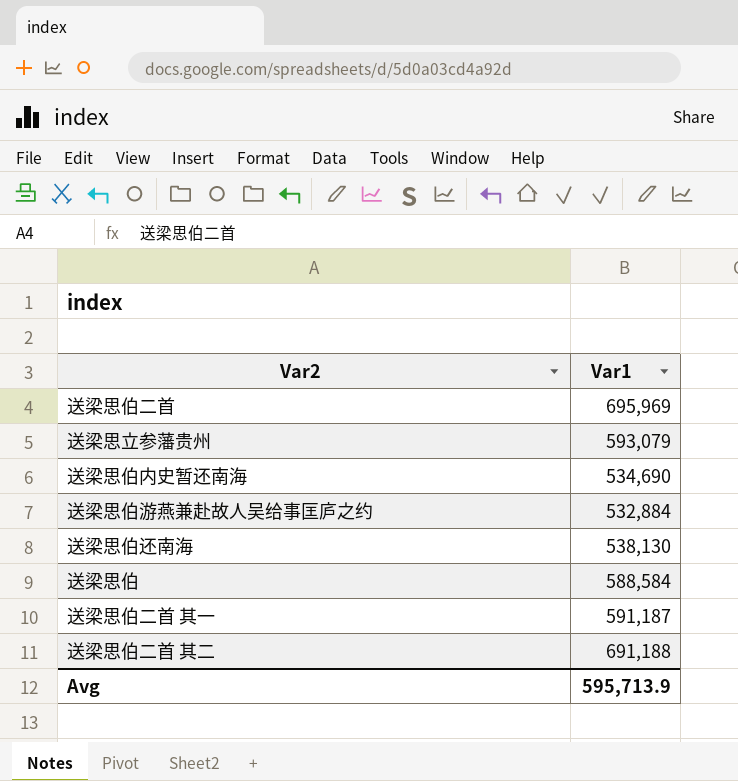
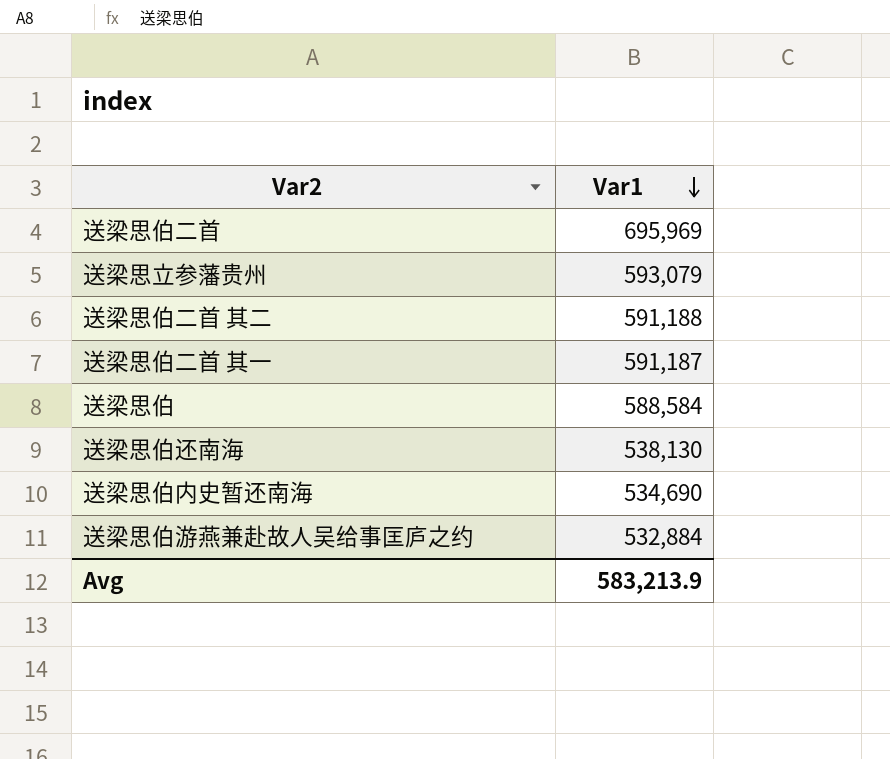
row order: none -> Var1 descending
送梁思伯二首 其二 | Var1: 691,188 -> 591,188
Avg | Var1: 595,713.9 -> 583,213.9

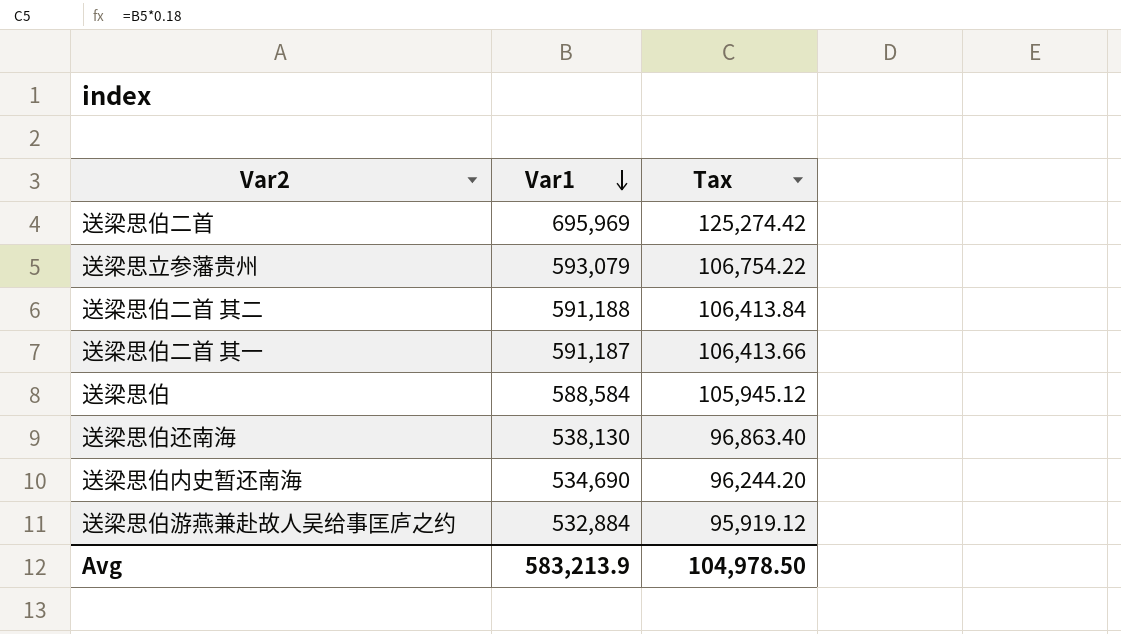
column Tax | formula: none -> [Var1] * 0.18

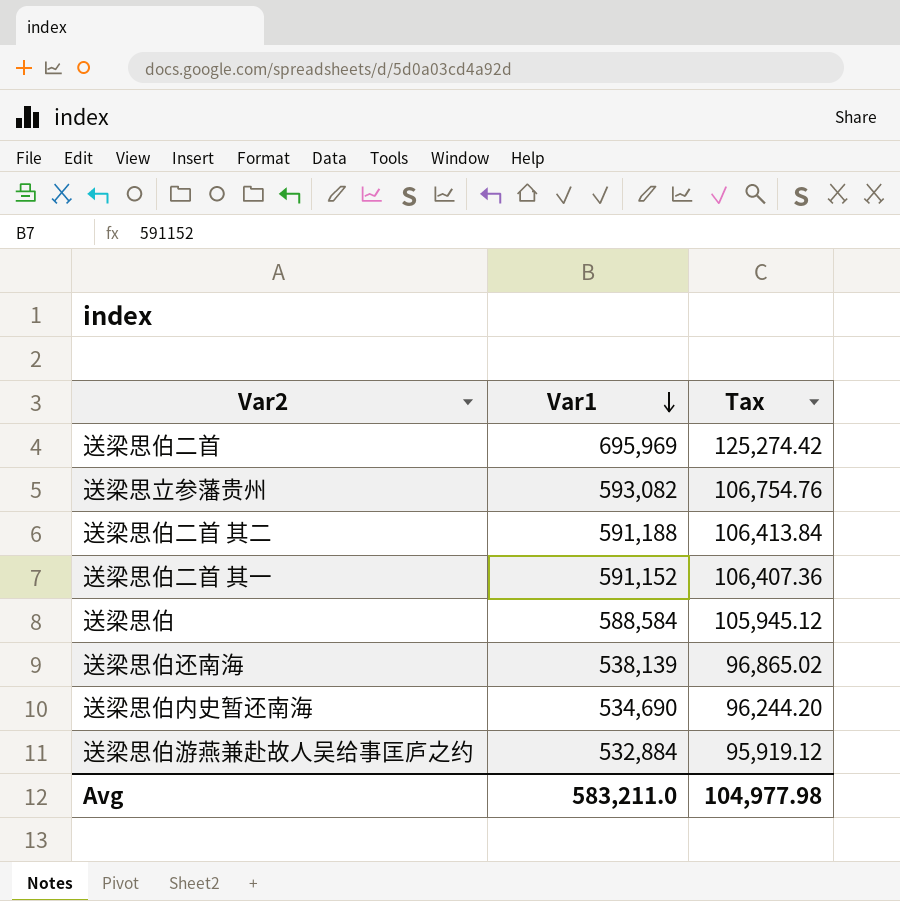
送梁思立参藩贵州 | Var1: 593,079 -> 593,082
送梁思立参藩贵州 | Tax: 106,754.22 -> 106,754.76
送梁思伯二首 其一 | Var1: 591,187 -> 591,152
送梁思伯二首 其一 | Tax: 106,413.66 -> 106,407.36
送梁思伯还南海 | Var1: 538,130 -> 538,139
送梁思伯还南海 | Tax: 96,863.40 -> 96,865.02
Avg | Var1: 583,213.9 -> 583,211.0
Avg | Tax: 104,978.50 -> 104,977.98

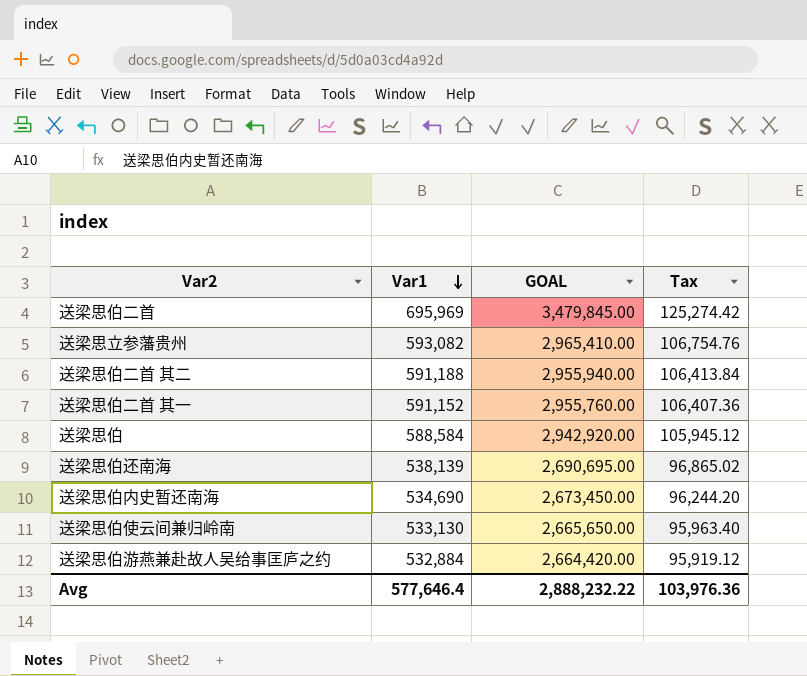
column GOAL | formula: none -> [Var1] * 5
row 送梁思伯使云间兼归岭南: none -> 533,130 | 2,665,650.00 | 95,963.40
Avg | Var1: 583,211.0 -> 577,646.4
Avg | Tax: 104,977.98 -> 103,976.36

